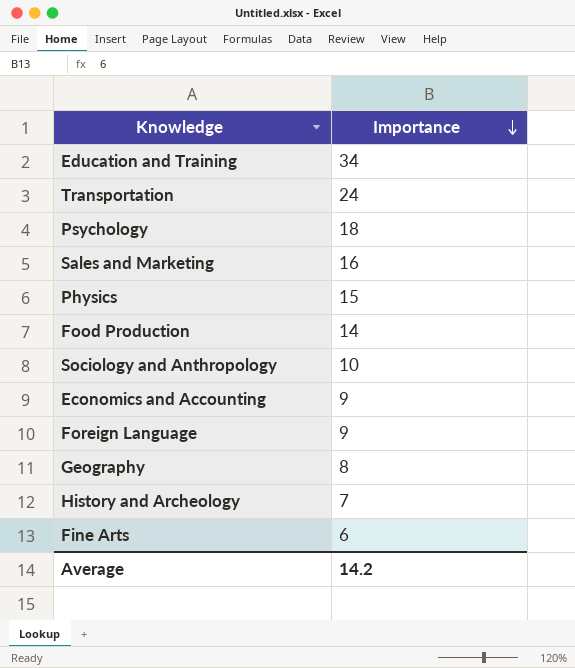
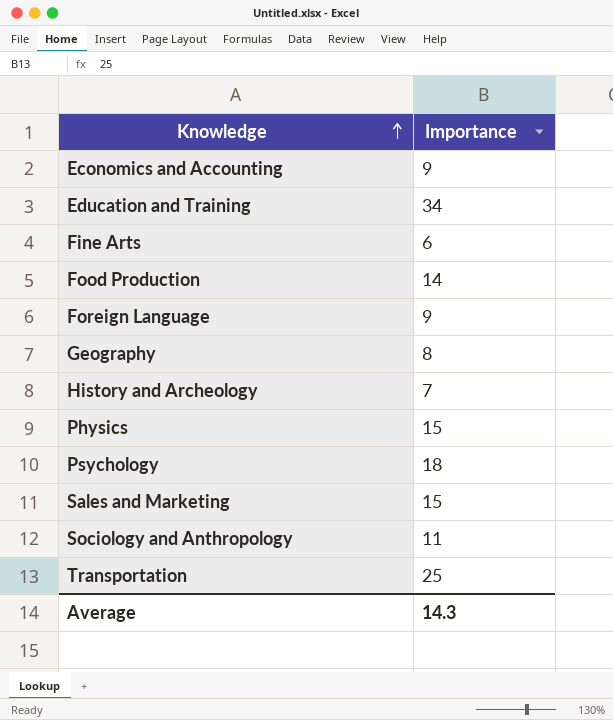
row order: Importance descending -> Knowledge ascending
Sales and Marketing | Importance: 16 -> 15
Sociology and Anthropology | Importance: 10 -> 11
Transportation | Importance: 24 -> 25
Average | Importance: 14.2 -> 14.3

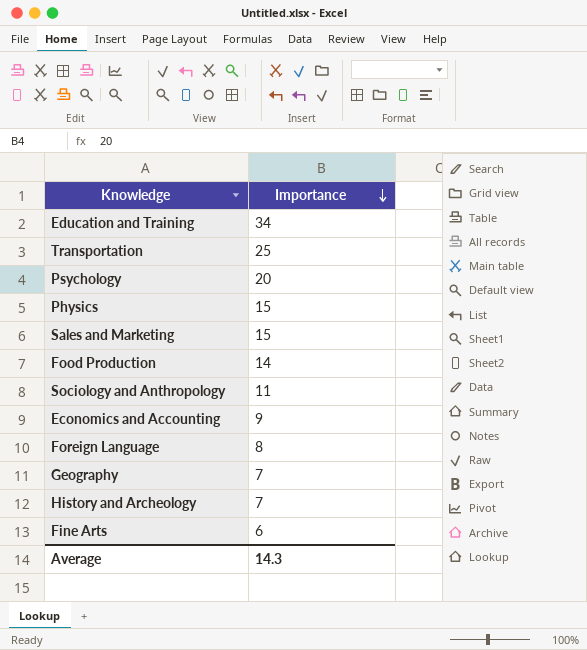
row order: Knowledge ascending -> Importance descending
Psychology | Importance: 18 -> 20
Foreign Language | Importance: 9 -> 8
Geography | Importance: 8 -> 7

